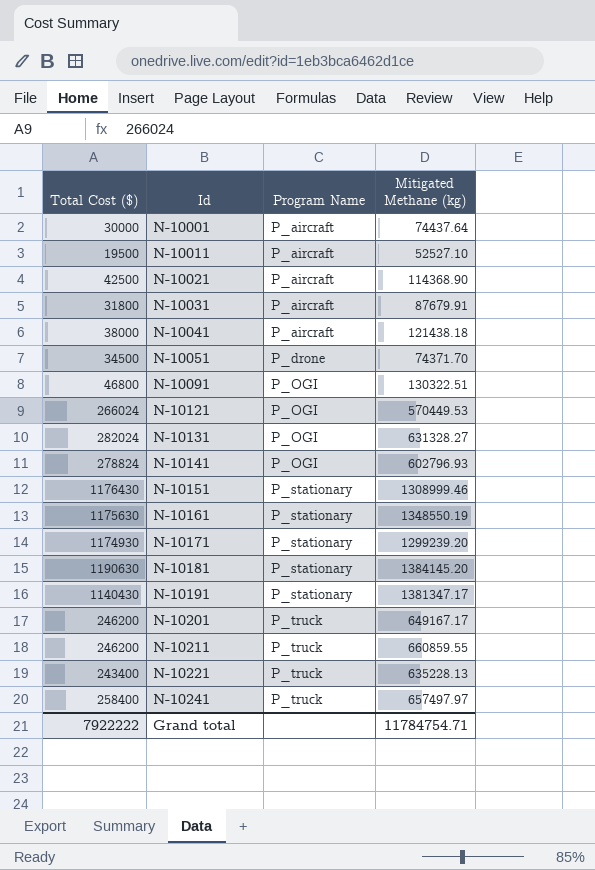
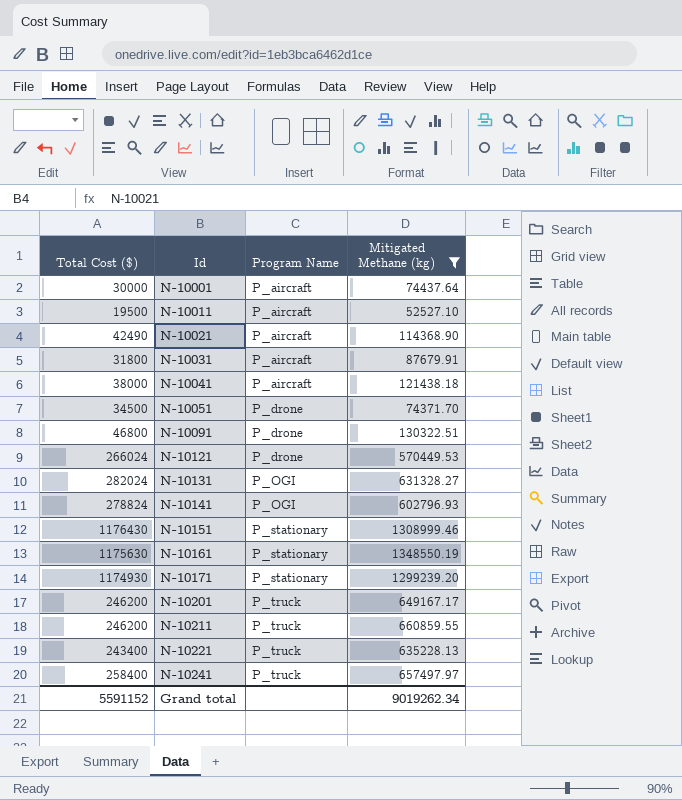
filter: none -> Mitigated Methane (kg) <= 1348550.19
N-10021 | Total Cost ($): 42500 -> 42490
N-10091 | Program Name: P_OGI -> P_drone
N-10121 | Program Name: P_OGI -> P_drone
Grand total | Total Cost ($): 7922222 -> 5591152
Grand total | Mitigated Methane (kg): 11784754.71 -> 9019262.34

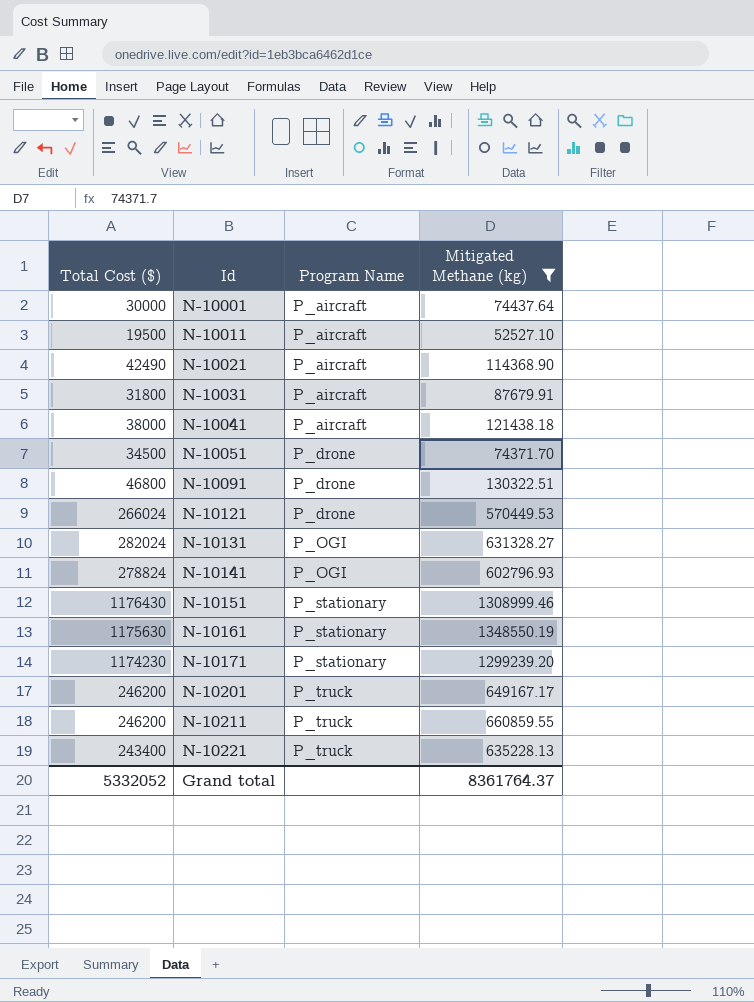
row N-10241: 258400 | P_truck | 657497.97 -> none
N-10171 | Total Cost ($): 1174930 -> 1174230
Grand total | Total Cost ($): 5591152 -> 5332052
Grand total | Mitigated Methane (kg): 9019262.34 -> 8361764.37

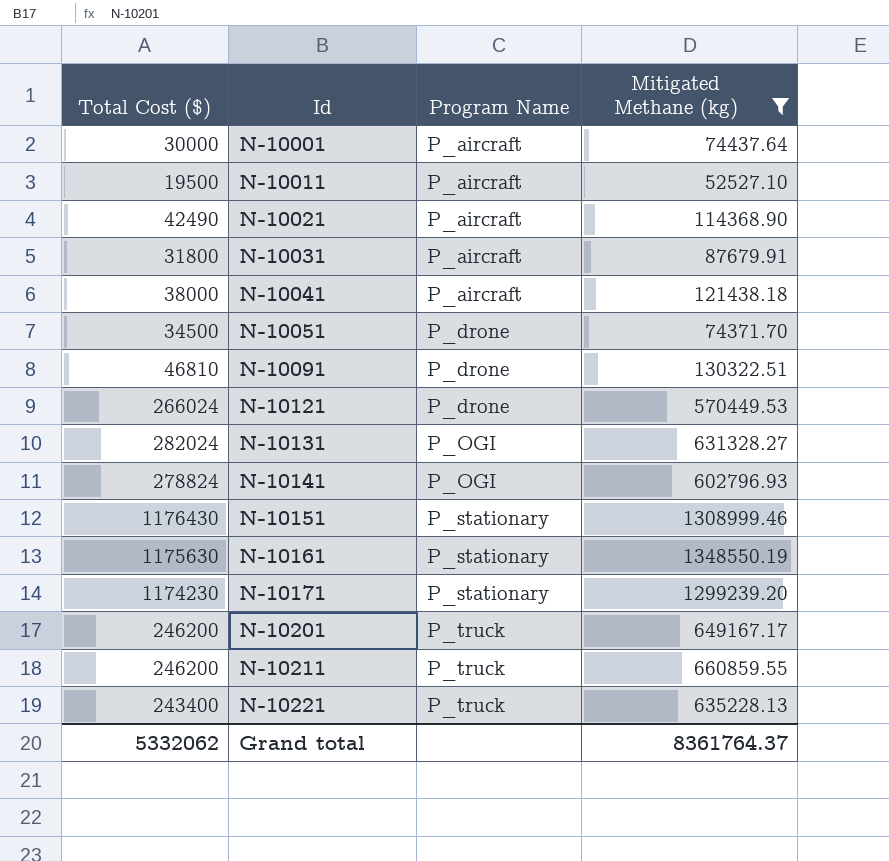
N-10091 | Total Cost ($): 46800 -> 46810
Grand total | Total Cost ($): 5332052 -> 5332062

